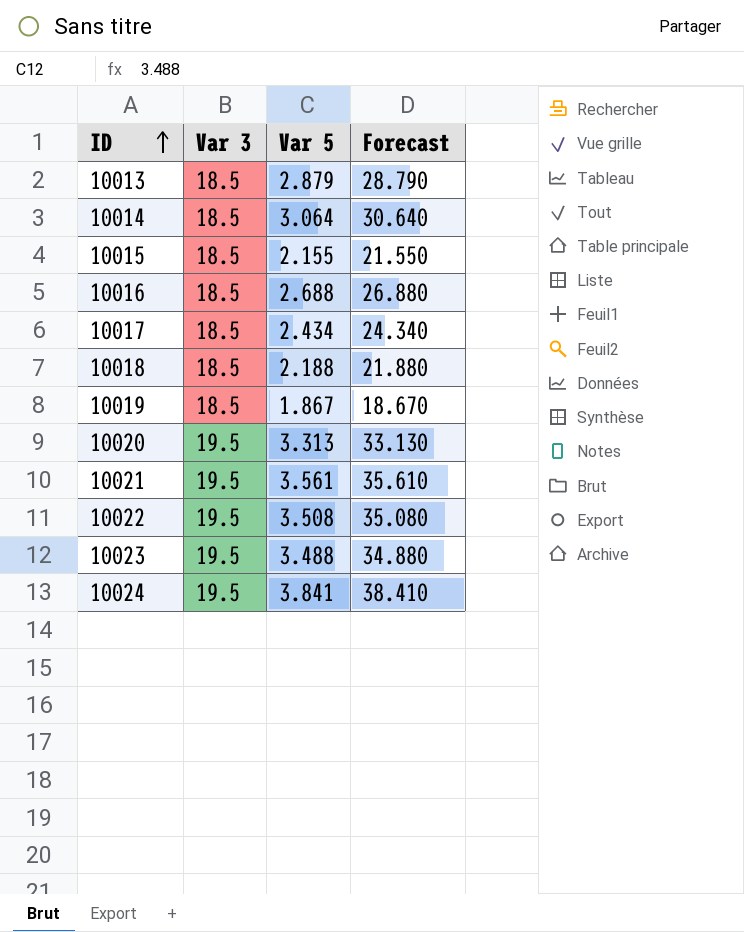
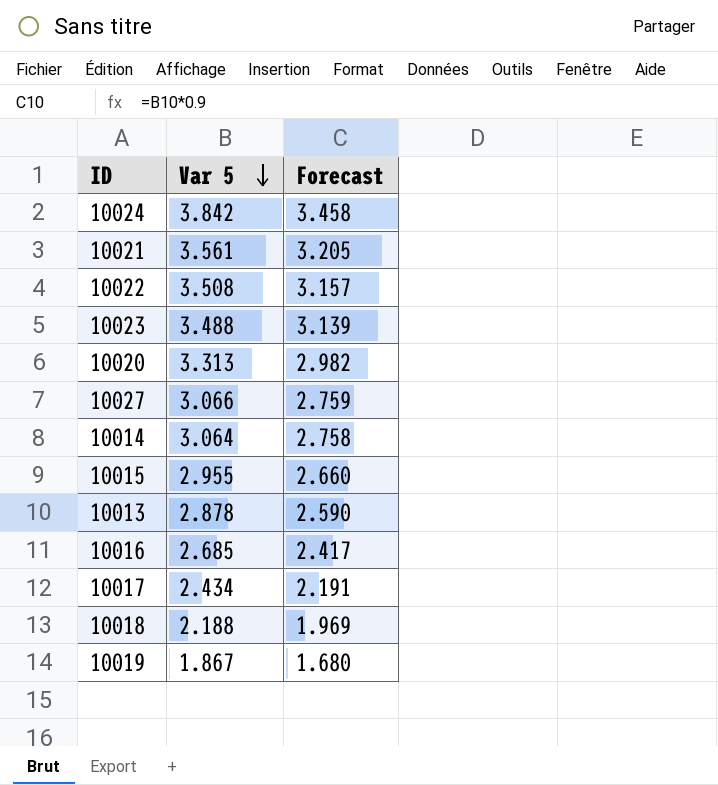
row order: ID ascending -> Var 5 descending
column Var 3 | position: 2 -> none
column Forecast | formula: [Var 5] * 10 -> [Var 5] * 0.9
10024 | Var 5: 3.841 -> 3.842
row 10027: none -> 3.066 | 2.759
10015 | Var 5: 2.155 -> 2.955
10013 | Var 5: 2.879 -> 2.878
10016 | Var 5: 2.688 -> 2.685

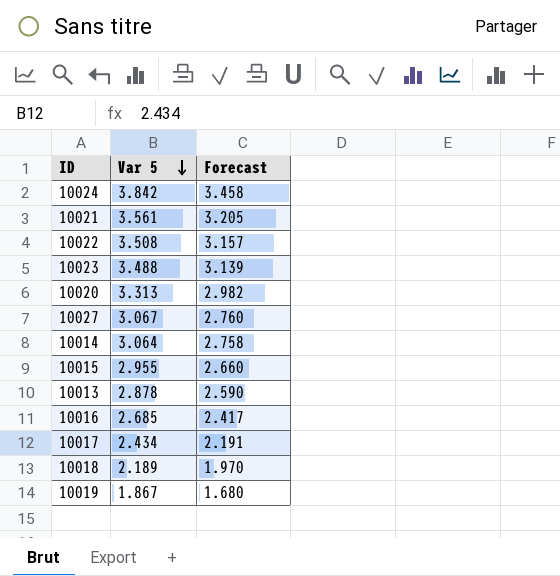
10027 | Var 5: 3.066 -> 3.067
10027 | Forecast: 2.759 -> 2.760
10018 | Var 5: 2.188 -> 2.189
10018 | Forecast: 1.969 -> 1.970

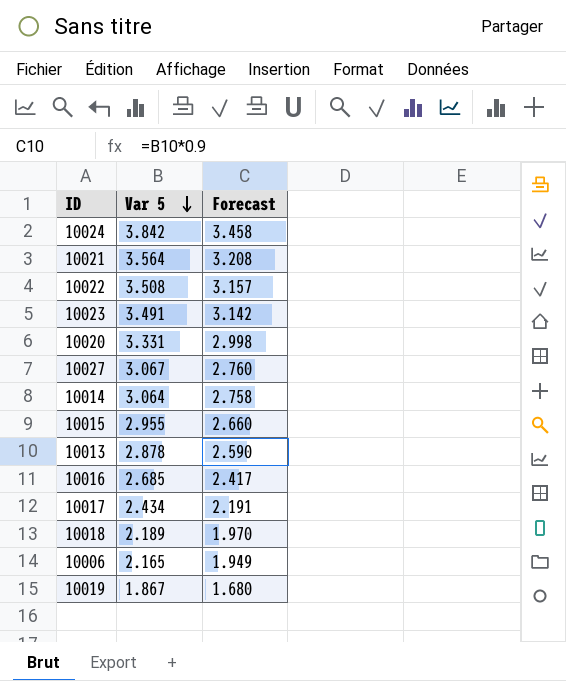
10021 | Var 5: 3.561 -> 3.564
10021 | Forecast: 3.205 -> 3.208
10023 | Var 5: 3.488 -> 3.491
10023 | Forecast: 3.139 -> 3.142
10020 | Var 5: 3.313 -> 3.331
10020 | Forecast: 2.982 -> 2.998
row 10006: none -> 2.165 | 1.949

